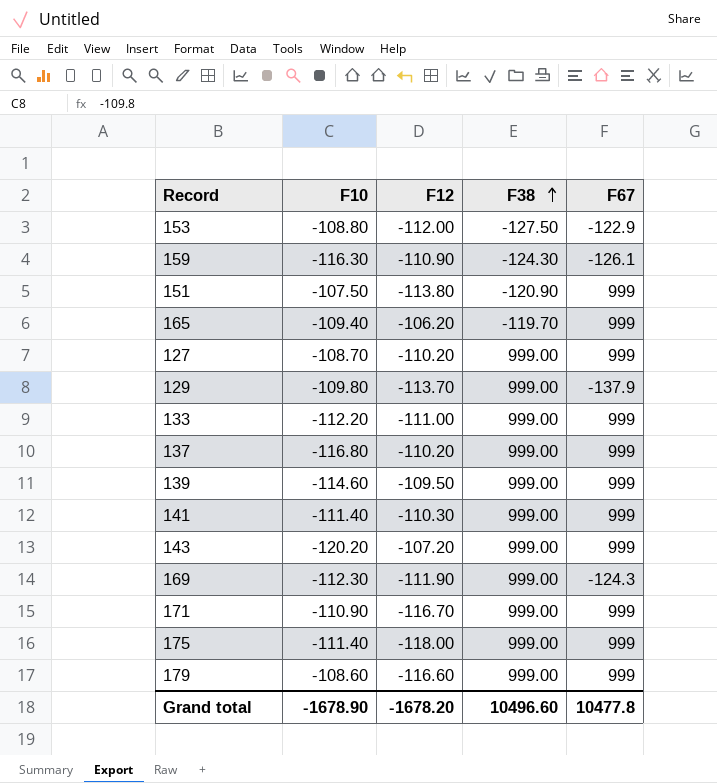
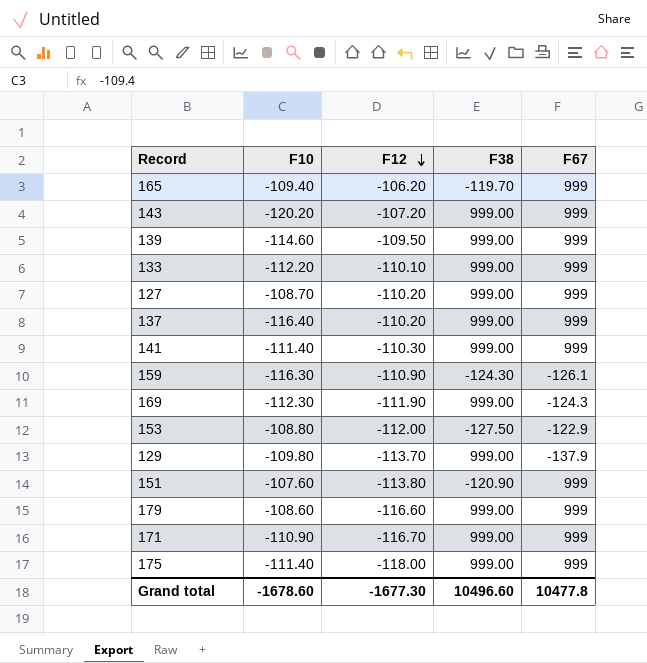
row order: F38 ascending -> F12 descending
133 | F12: -111.00 -> -110.10
137 | F10: -116.80 -> -116.40
151 | F10: -107.50 -> -107.60
Grand total | F10: -1678.90 -> -1678.60
Grand total | F12: -1678.20 -> -1677.30

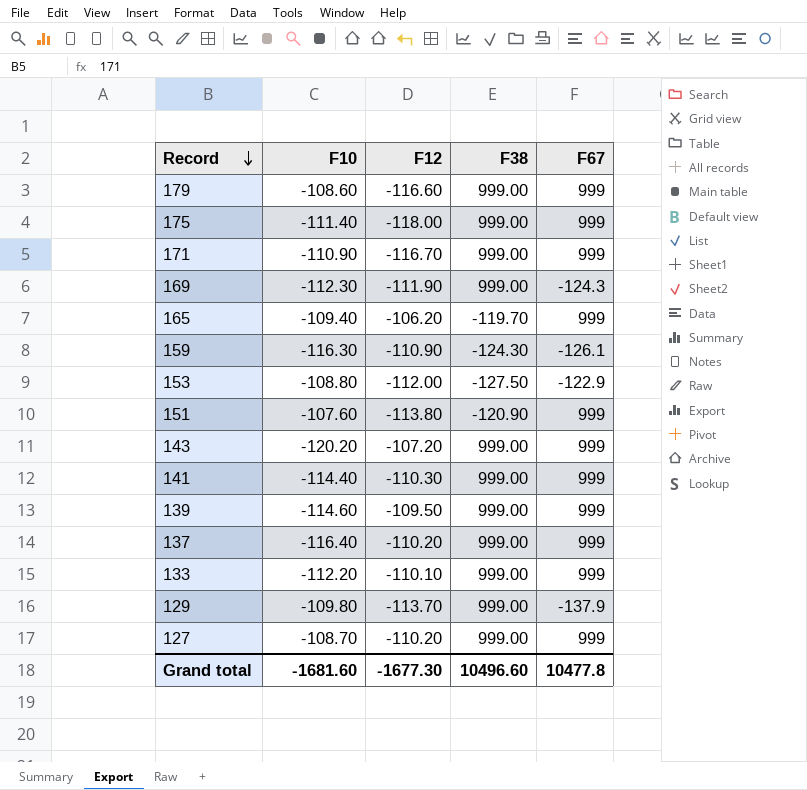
row order: F12 descending -> Record descending
141 | F10: -111.40 -> -114.40
Grand total | F10: -1678.60 -> -1681.60

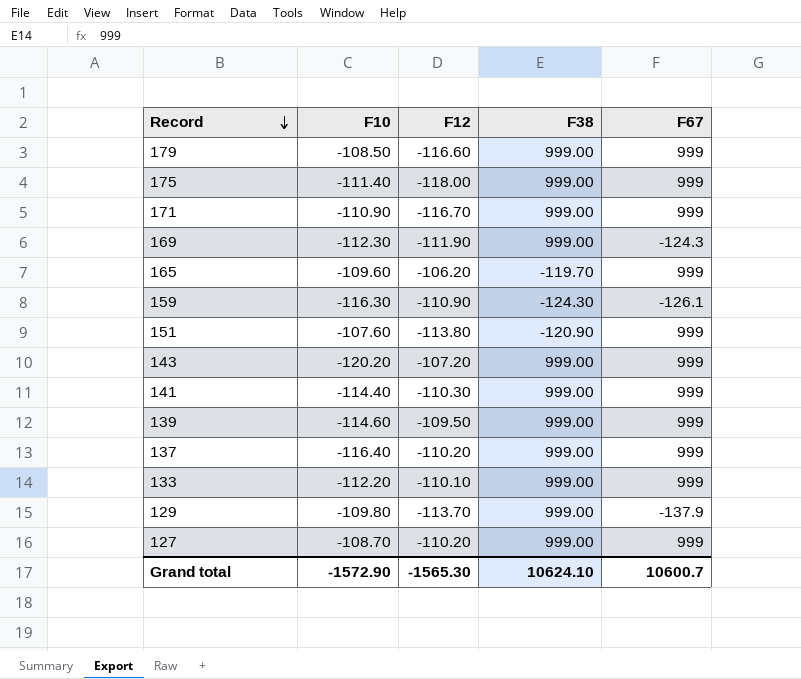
row 153: -108.80 | -112.00 | -127.50 | -122.9 -> none
179 | F10: -108.60 -> -108.50
165 | F10: -109.40 -> -109.60
Grand total | F10: -1681.60 -> -1572.90
Grand total | F12: -1677.30 -> -1565.30
Grand total | F38: 10496.60 -> 10624.10
Grand total | F67: 10477.8 -> 10600.7

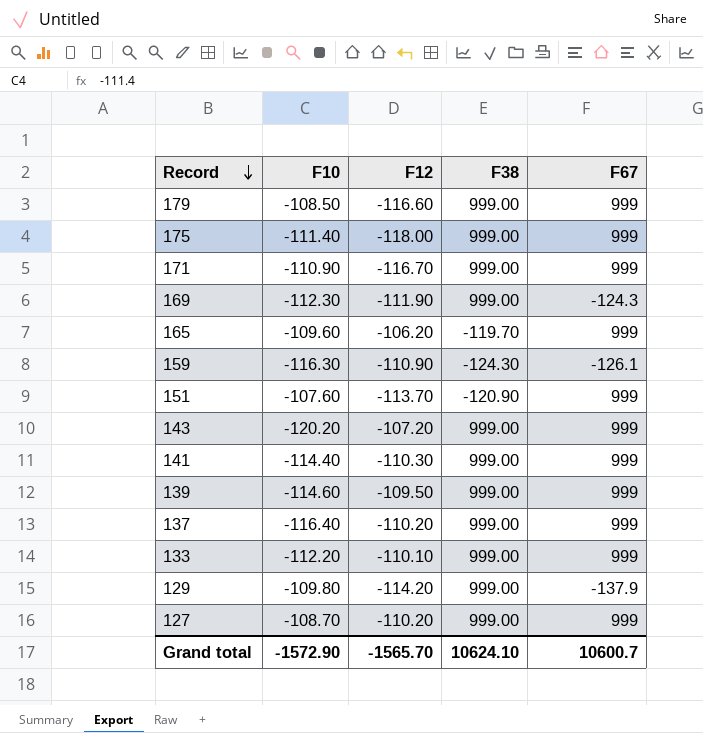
151 | F12: -113.80 -> -113.70
129 | F12: -113.70 -> -114.20
Grand total | F12: -1565.30 -> -1565.70

